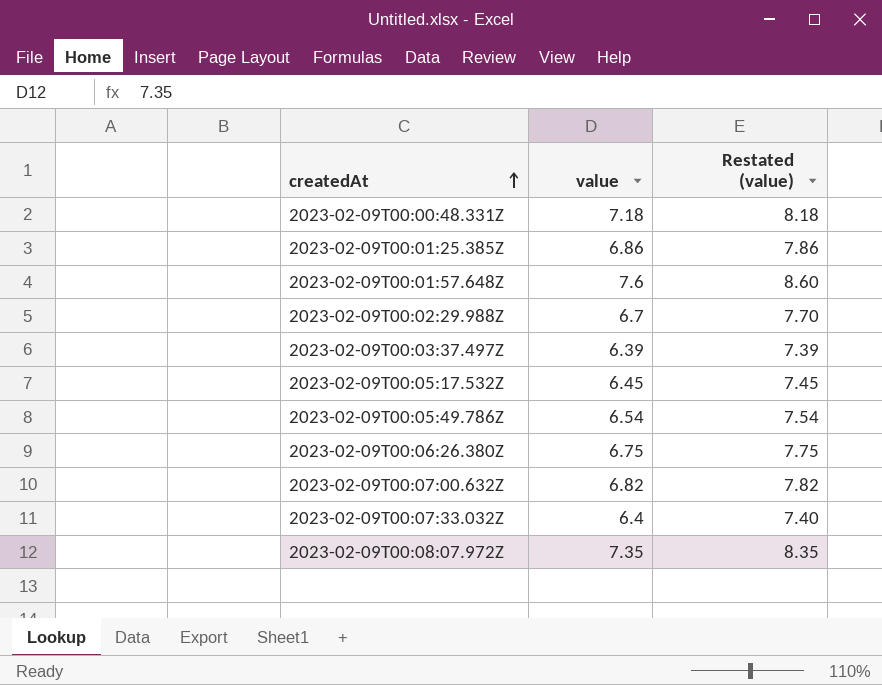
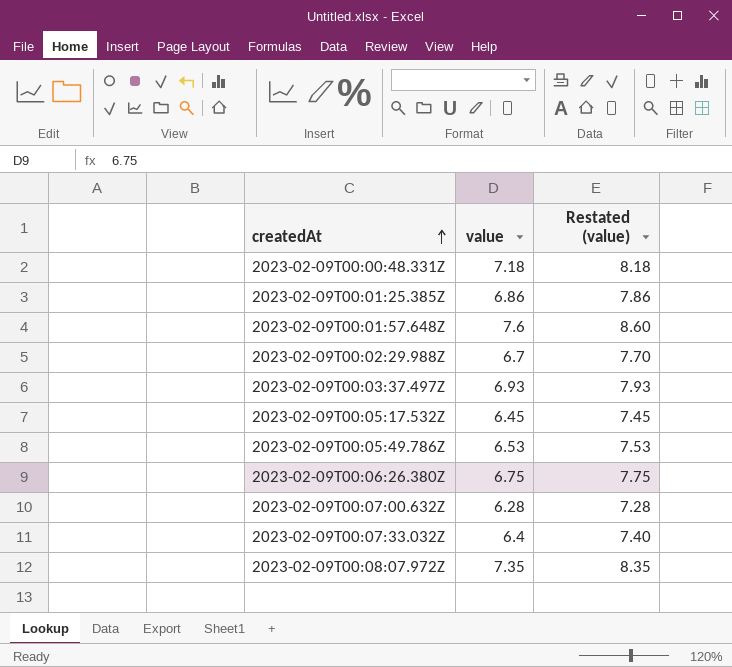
2023-02-09T00:03:37.497Z | value: 6.39 -> 6.93
2023-02-09T00:03:37.497Z | Restated (value): 7.39 -> 7.93
2023-02-09T00:05:49.786Z | value: 6.54 -> 6.53
2023-02-09T00:05:49.786Z | Restated (value): 7.54 -> 7.53
2023-02-09T00:07:00.632Z | value: 6.82 -> 6.28
2023-02-09T00:07:00.632Z | Restated (value): 7.82 -> 7.28

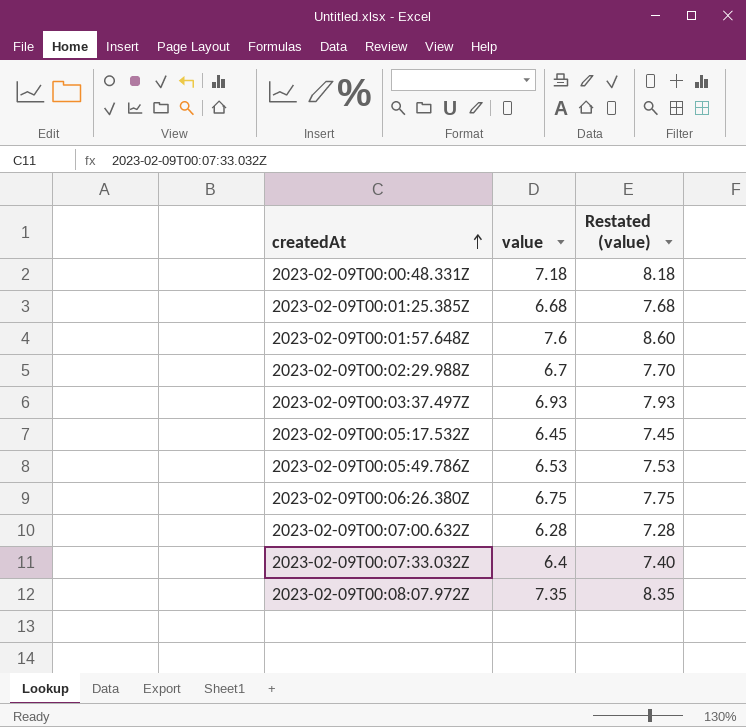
2023-02-09T00:01:25.385Z | value: 6.86 -> 6.68
2023-02-09T00:01:25.385Z | Restated (value): 7.86 -> 7.68

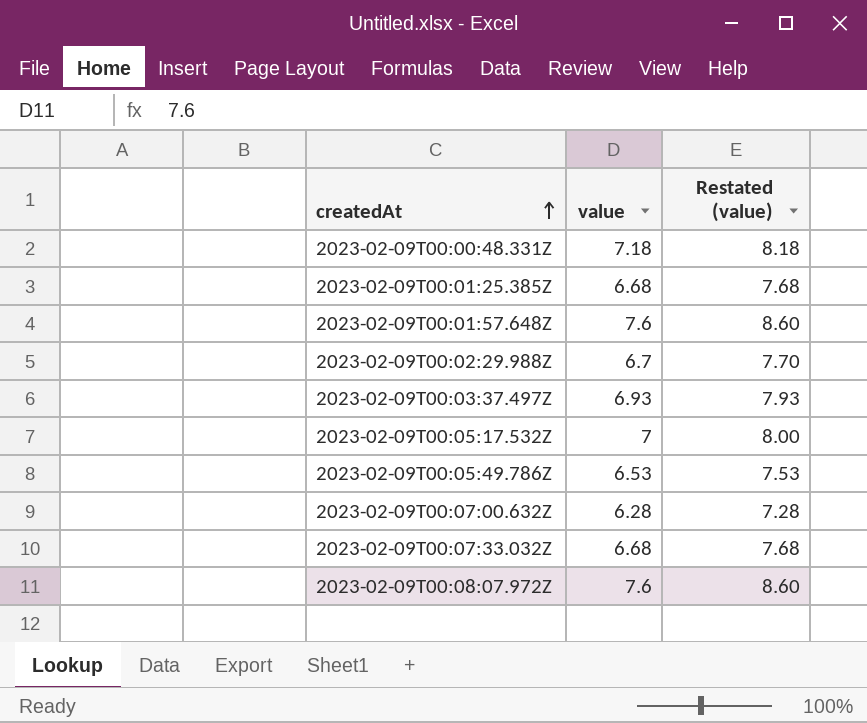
row 2023-02-09T00:06:26.380Z: 6.75 | 7.75 -> none
2023-02-09T00:05:17.532Z | value: 6.45 -> 7
2023-02-09T00:05:17.532Z | Restated (value): 7.45 -> 8.00
2023-02-09T00:07:33.032Z | value: 6.4 -> 6.68
2023-02-09T00:07:33.032Z | Restated (value): 7.40 -> 7.68
2023-02-09T00:08:07.972Z | value: 7.35 -> 7.6
2023-02-09T00:08:07.972Z | Restated (value): 8.35 -> 8.60

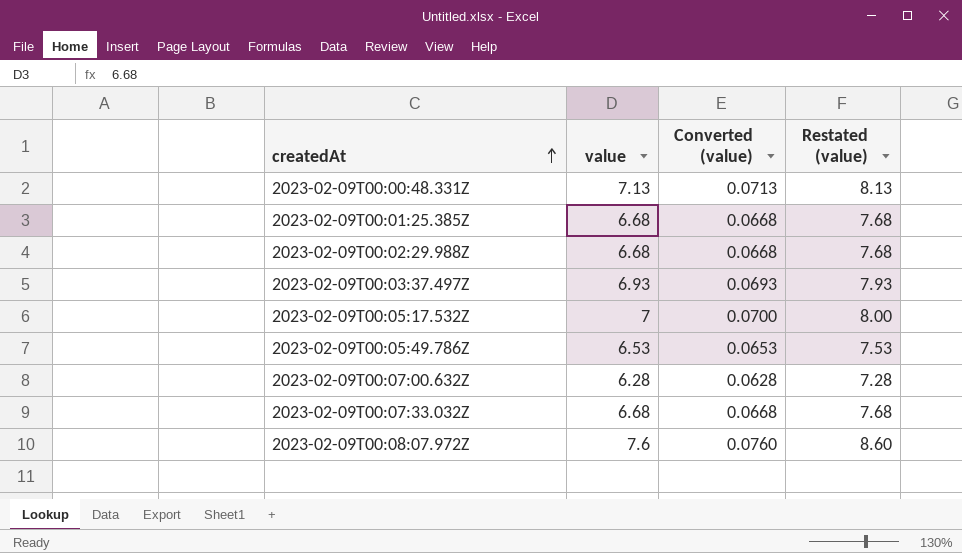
column Converted (value) | formula: none -> [value] * 0.01
row 2023-02-09T00:01:57.648Z: 7.6 | 8.60 -> none
2023-02-09T00:00:48.331Z | value: 7.18 -> 7.13
2023-02-09T00:00:48.331Z | Restated (value): 8.18 -> 8.13
2023-02-09T00:02:29.988Z | value: 6.7 -> 6.68
2023-02-09T00:02:29.988Z | Restated (value): 7.70 -> 7.68

